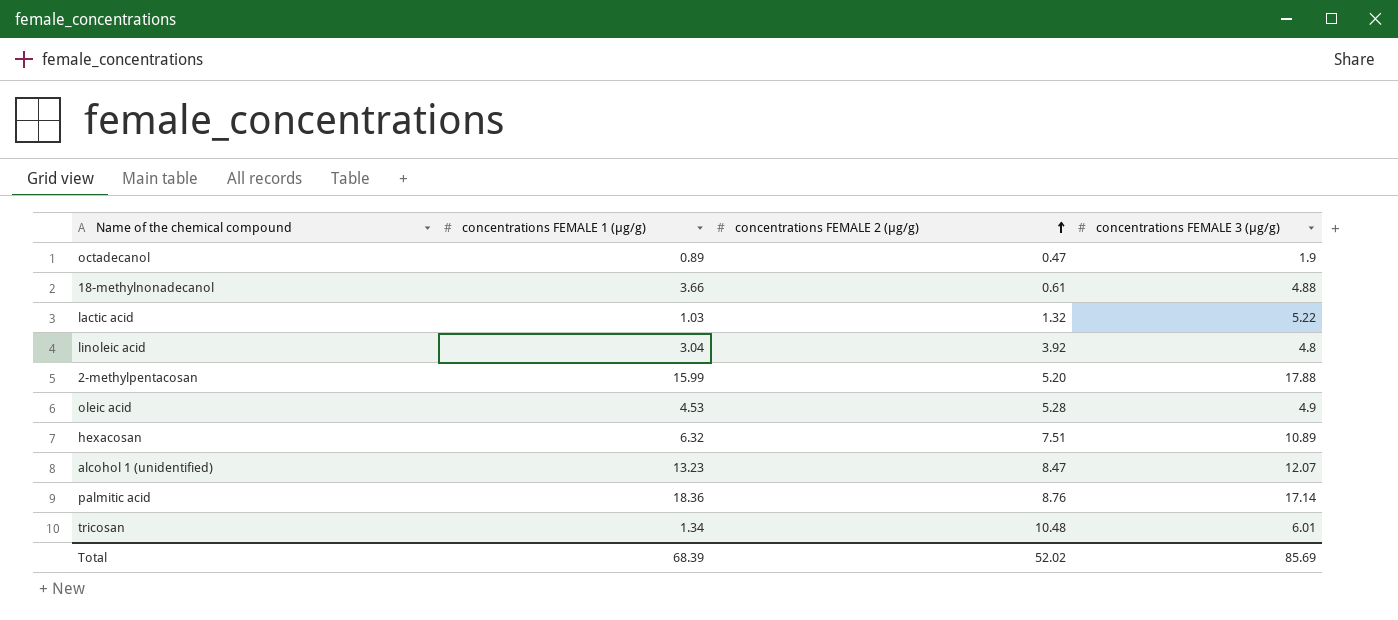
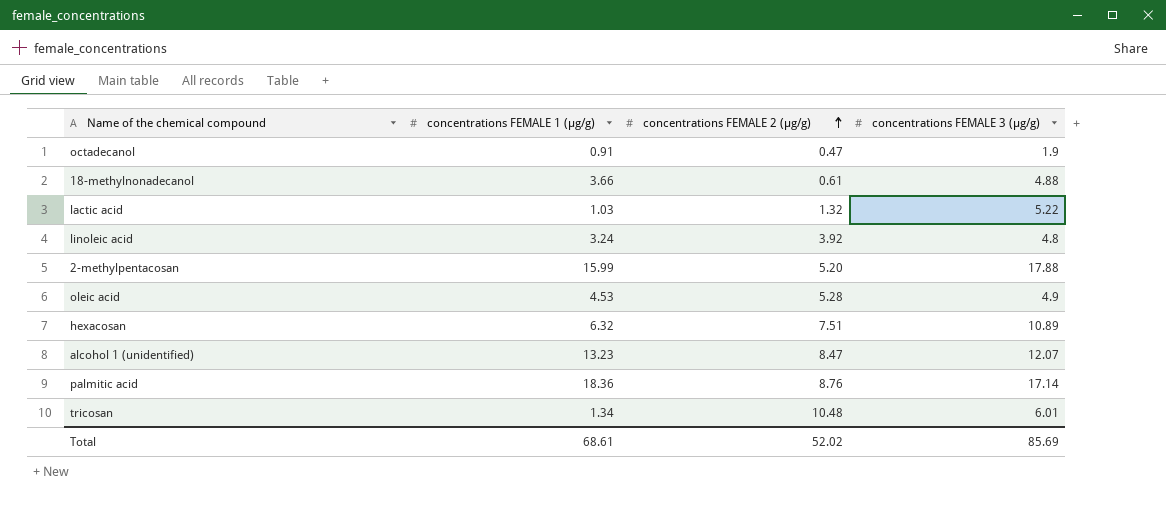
octadecanol | concentrations FEMALE 1 (µg/g): 0.89 -> 0.91
linoleic acid | concentrations FEMALE 1 (µg/g): 3.04 -> 3.24
Total | concentrations FEMALE 1 (µg/g): 68.39 -> 68.61

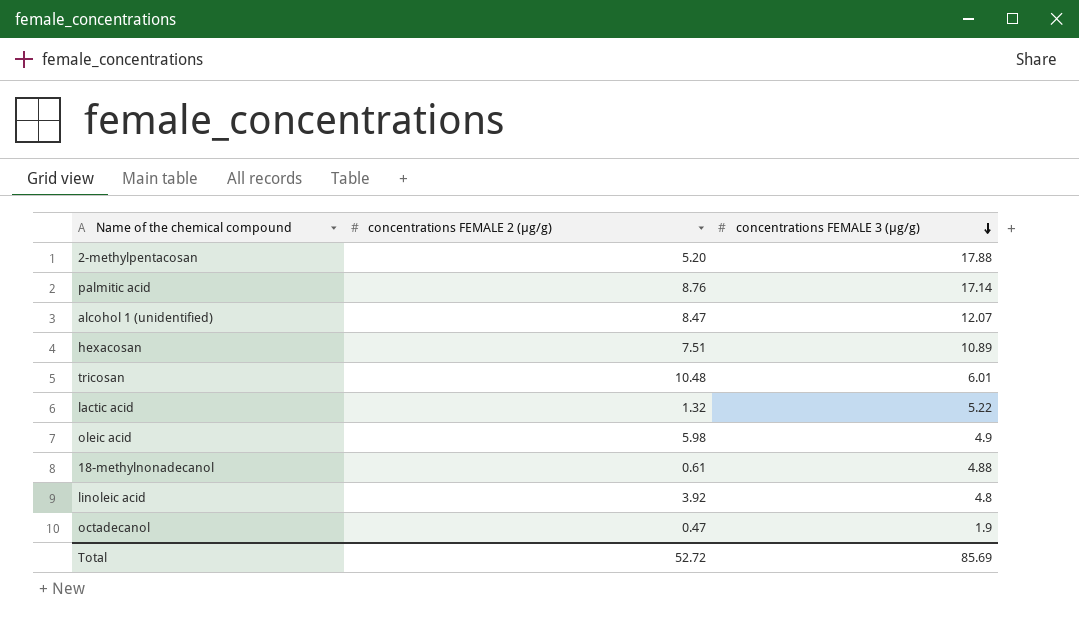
row order: concentrations FEMALE 2 (µg/g) ascending -> concentrations FEMALE 3 (µg/g) descending
column concentrations FEMALE 1 (µg/g) | position: 2 -> none
oleic acid | concentrations FEMALE 2 (µg/g): 5.28 -> 5.98
Total | concentrations FEMALE 2 (µg/g): 52.02 -> 52.72

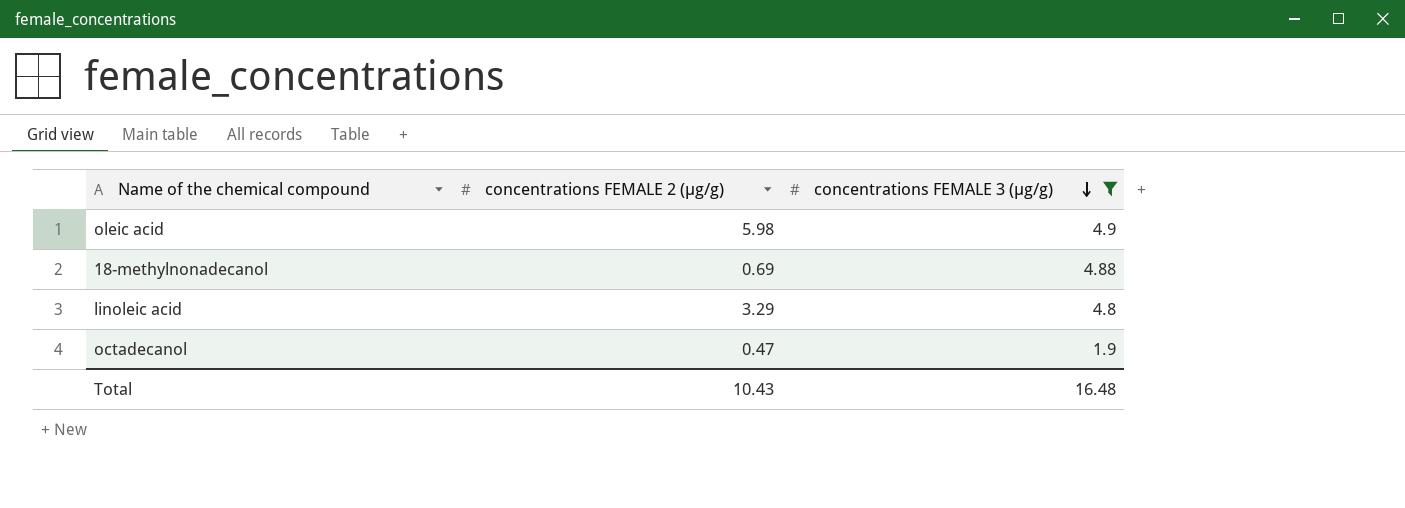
filter: none -> concentrations FEMALE 3 (µg/g) <= 4.9
18-methylnonadecanol | concentrations FEMALE 2 (µg/g): 0.61 -> 0.69
linoleic acid | concentrations FEMALE 2 (µg/g): 3.92 -> 3.29
Total | concentrations FEMALE 2 (µg/g): 52.72 -> 10.43
Total | concentrations FEMALE 3 (µg/g): 85.69 -> 16.48

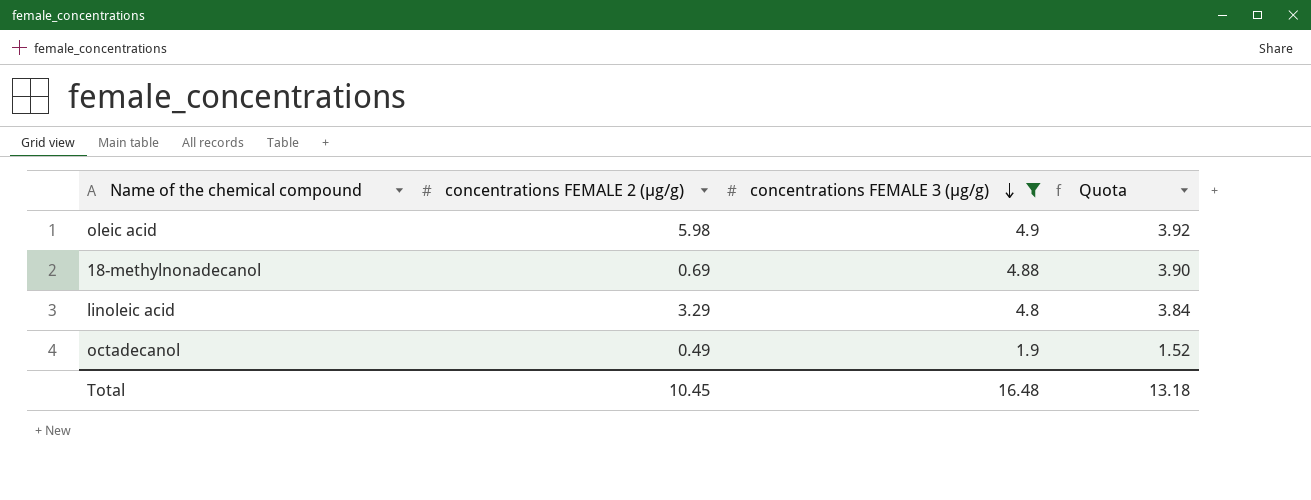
column Quota | formula: none -> [concentrations FEMALE 3 (µg/g)] * 0.8
octadecanol | concentrations FEMALE 2 (µg/g): 0.47 -> 0.49
Total | concentrations FEMALE 2 (µg/g): 10.43 -> 10.45

